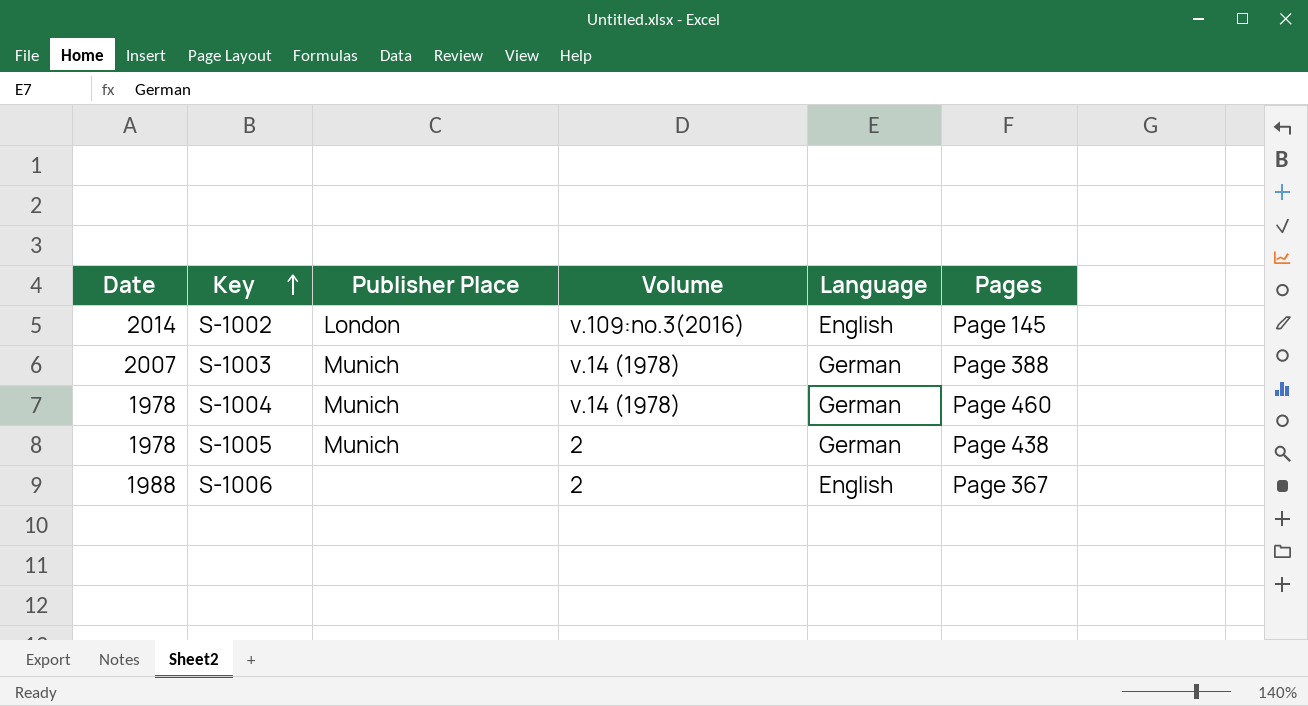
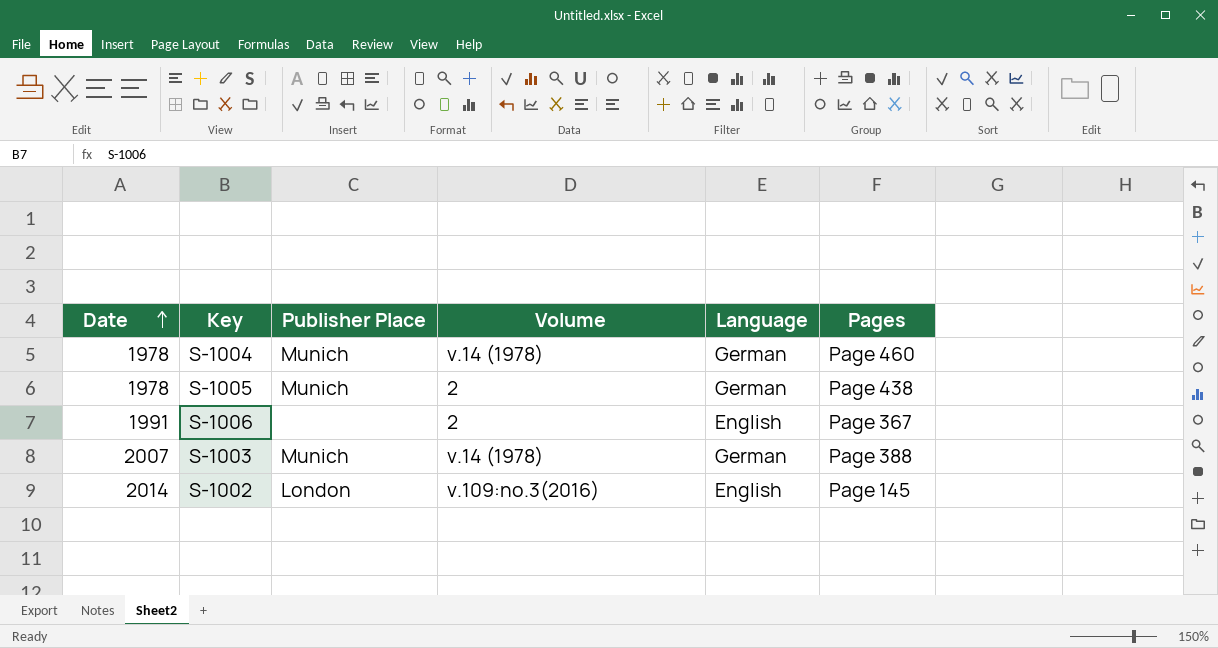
row order: Key ascending -> Date ascending
S-1006 | Date: 1988 -> 1991

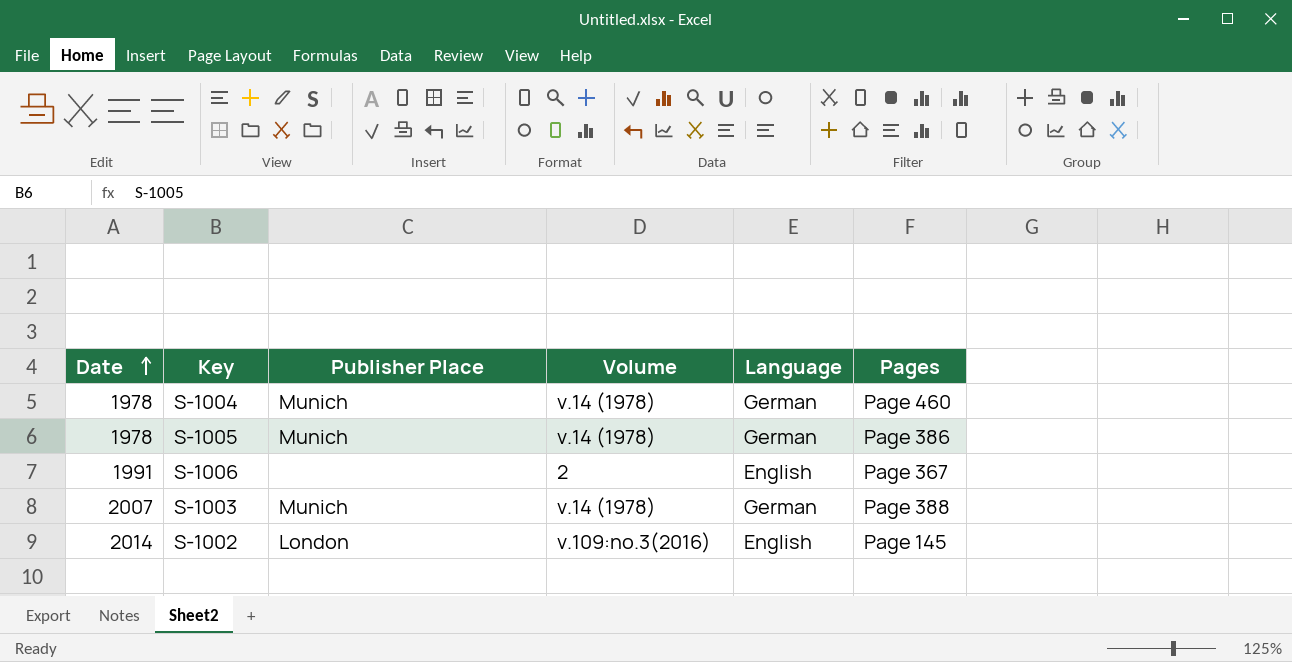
S-1005 | Volume: 2 -> v.14 (1978)
S-1005 | Pages: Page 438 -> Page 386

